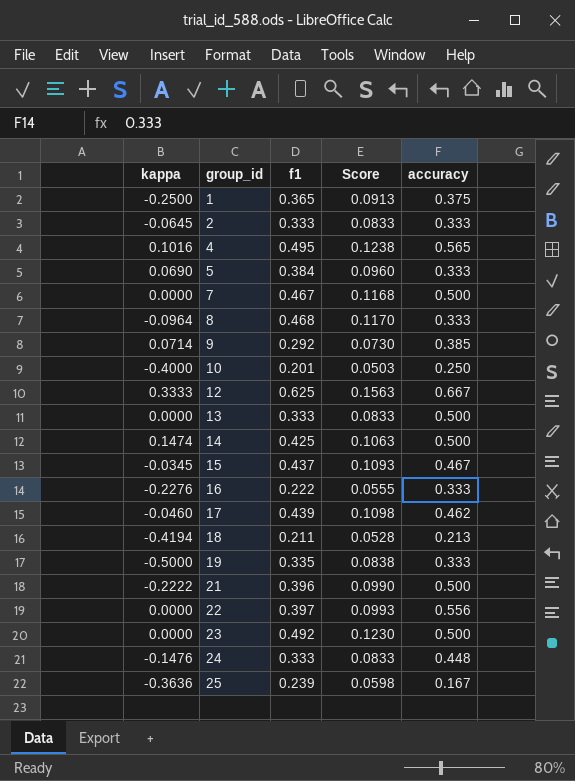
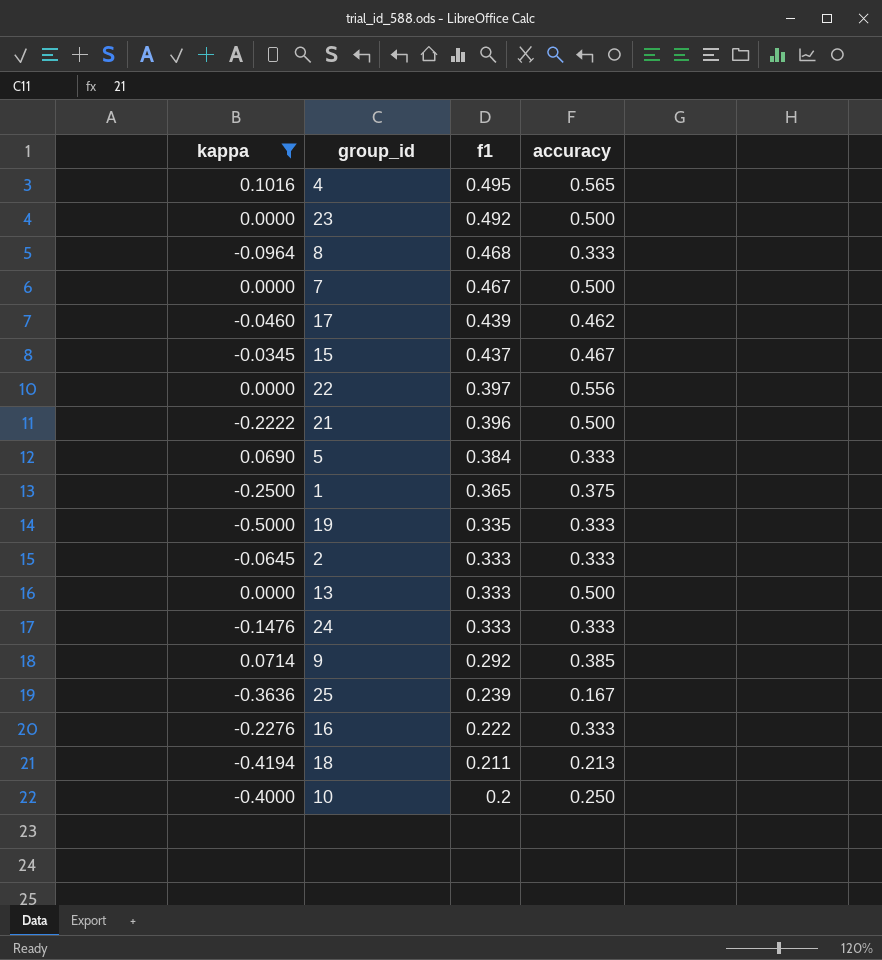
filter: none -> kappa <= 0.1016
row order: group_id ascending -> f1 descending
column Score | formula: [f1] * 0.25 -> none
24 | accuracy: 0.448 -> 0.333
10 | f1: 0.201 -> 0.2

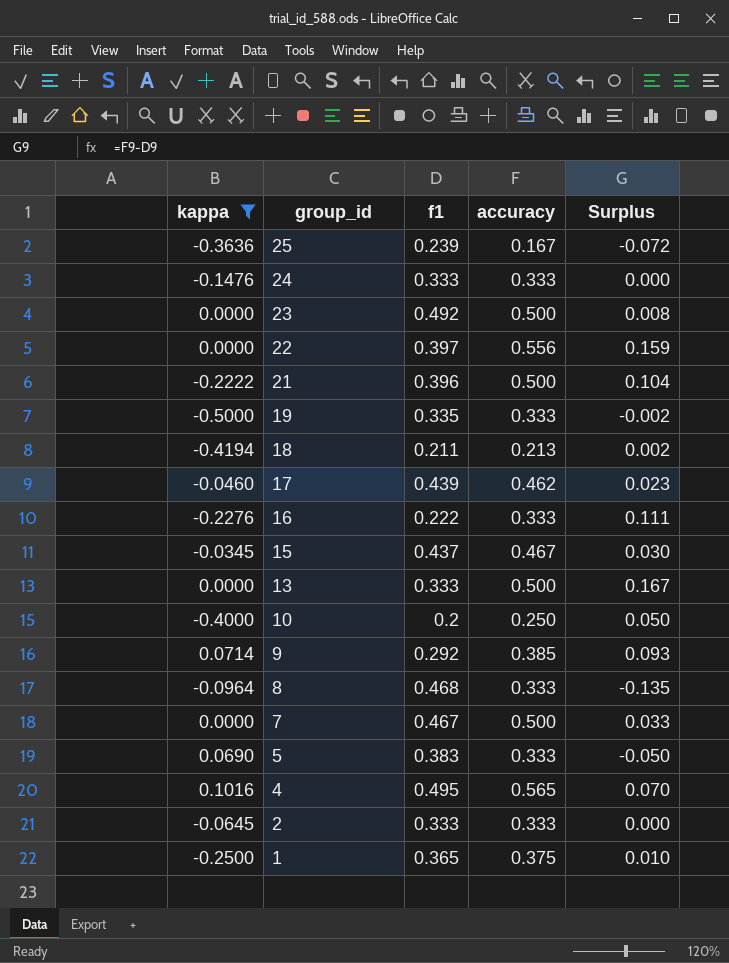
row order: f1 descending -> group_id descending
column Surplus | formula: none -> [accuracy] - [f1]
5 | f1: 0.384 -> 0.383

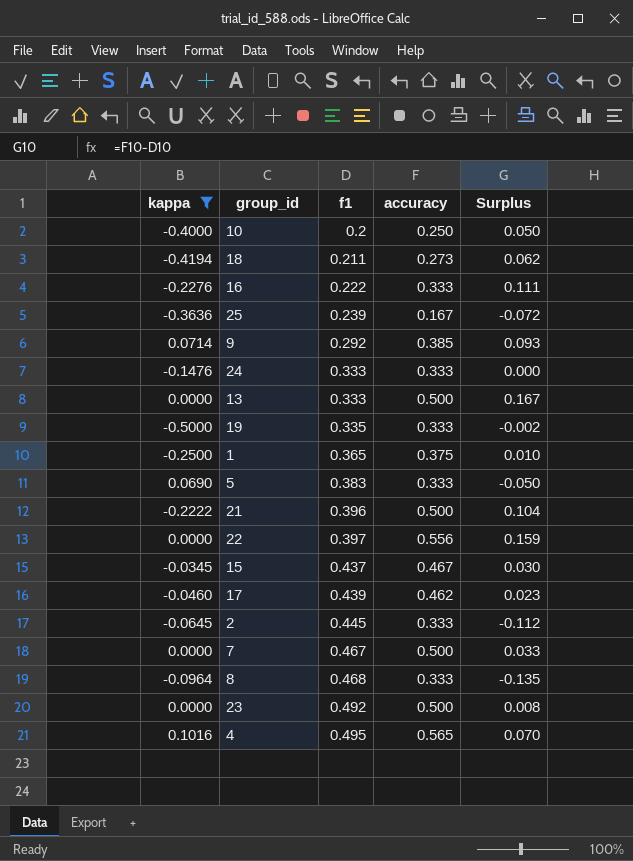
row order: group_id descending -> f1 ascending
18 | accuracy: 0.213 -> 0.273
18 | Surplus: 0.002 -> 0.062
2 | f1: 0.333 -> 0.445
2 | Surplus: 0.000 -> -0.112

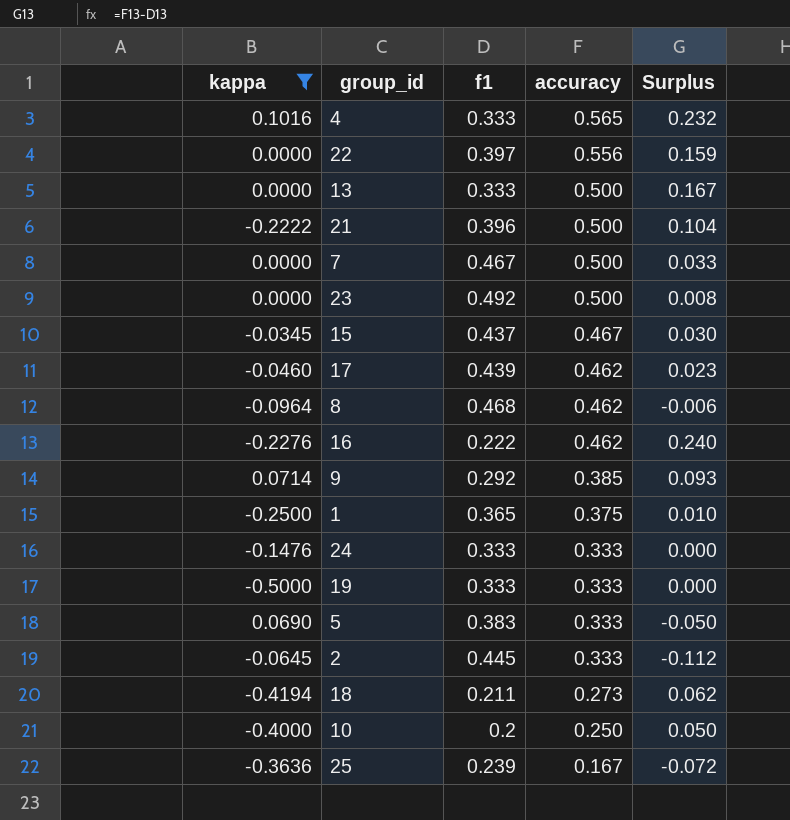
row order: f1 ascending -> accuracy descending
4 | f1: 0.495 -> 0.333
4 | Surplus: 0.070 -> 0.232
8 | accuracy: 0.333 -> 0.462
8 | Surplus: -0.135 -> -0.006
16 | accuracy: 0.333 -> 0.462
16 | Surplus: 0.111 -> 0.240
19 | f1: 0.335 -> 0.333
19 | Surplus: -0.002 -> 0.000

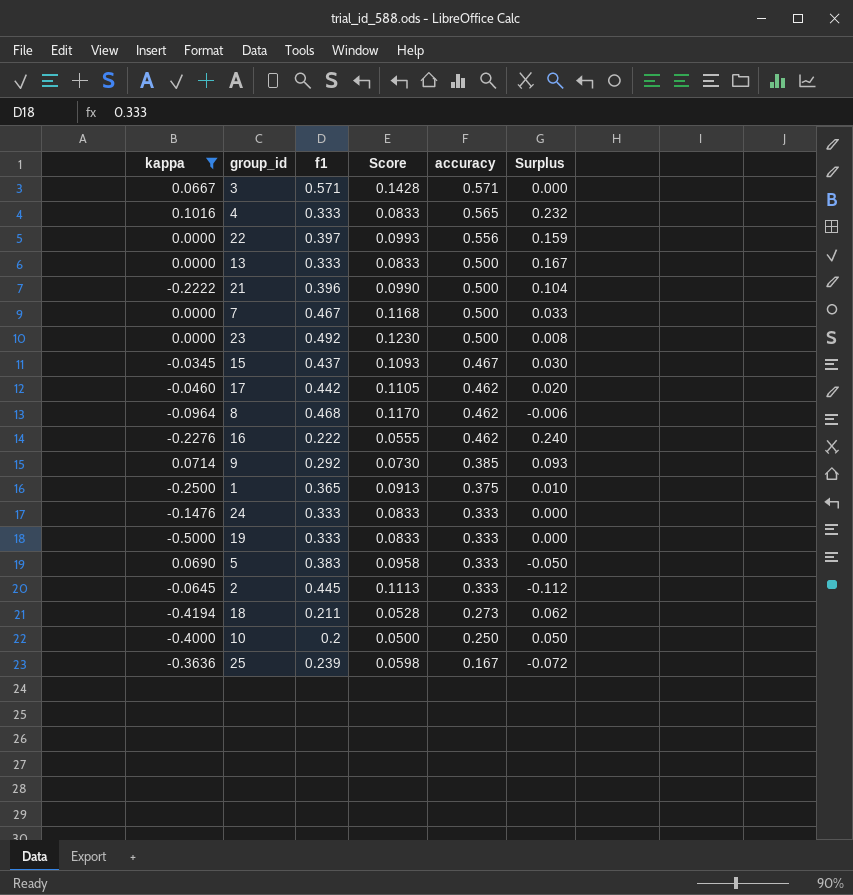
column Score | formula: none -> [f1] * 0.25
row 3: none -> 0.0667 | 0.571 | 0.1428 | 0.571 | 0.000
17 | f1: 0.439 -> 0.442
17 | Surplus: 0.023 -> 0.020

